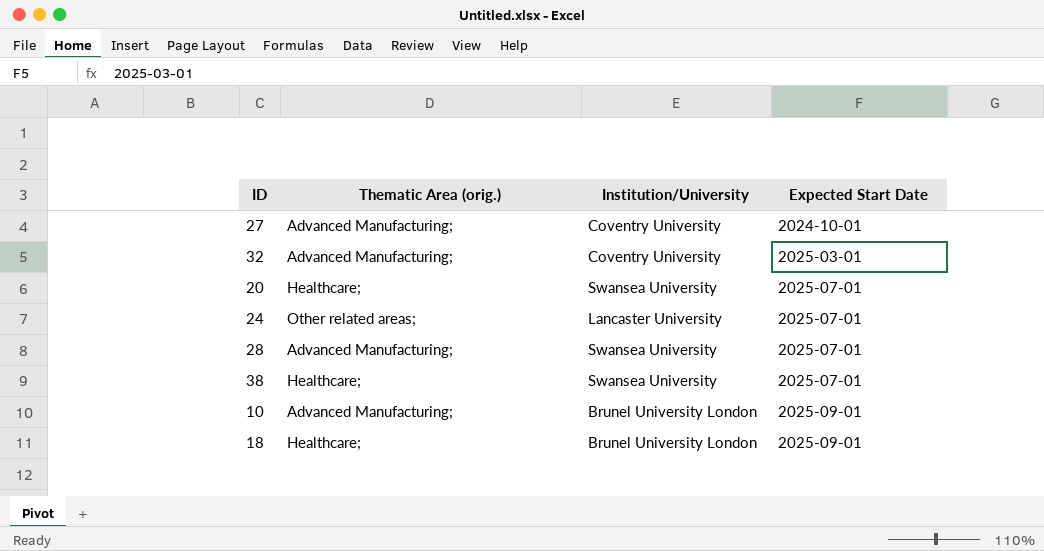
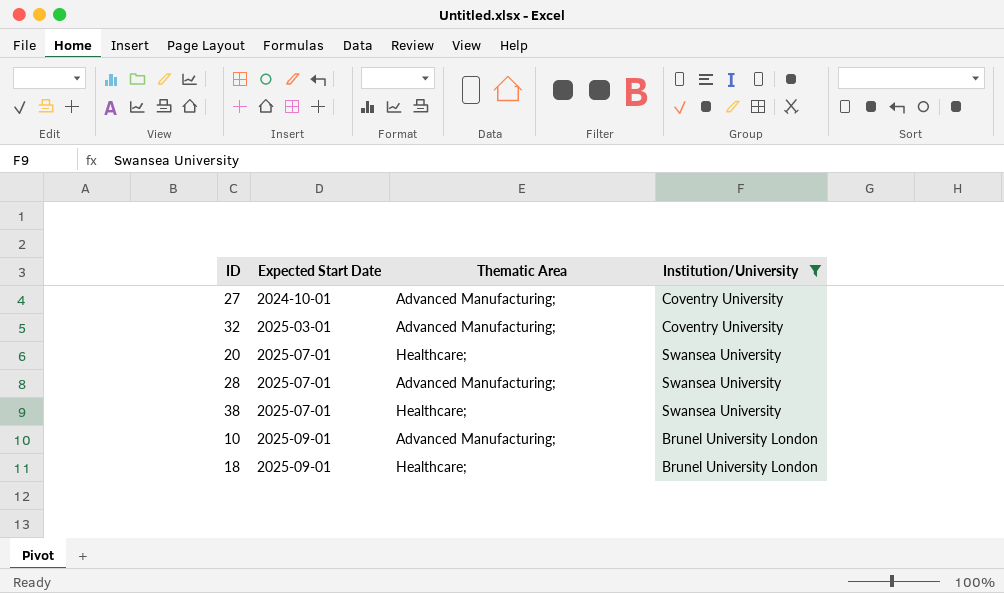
filter: none -> Institution/University != Lancaster University
column Expected Start Date | position: 4 -> 2
column name: Thematic Area (orig.) -> Thematic Area

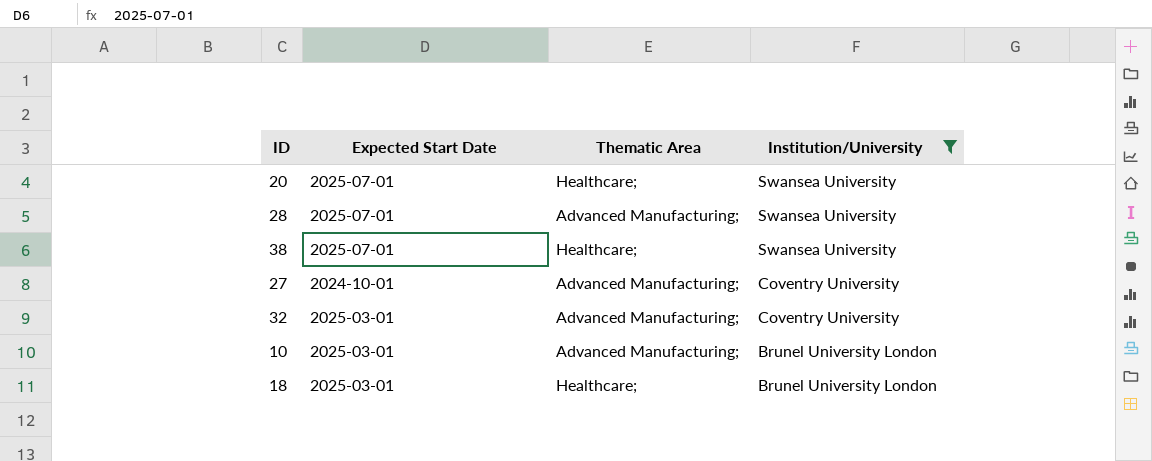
row order: Expected Start Date ascending -> Institution/University descending
10 | Expected Start Date: 2025-09-01 -> 2025-03-01
18 | Expected Start Date: 2025-09-01 -> 2025-03-01

